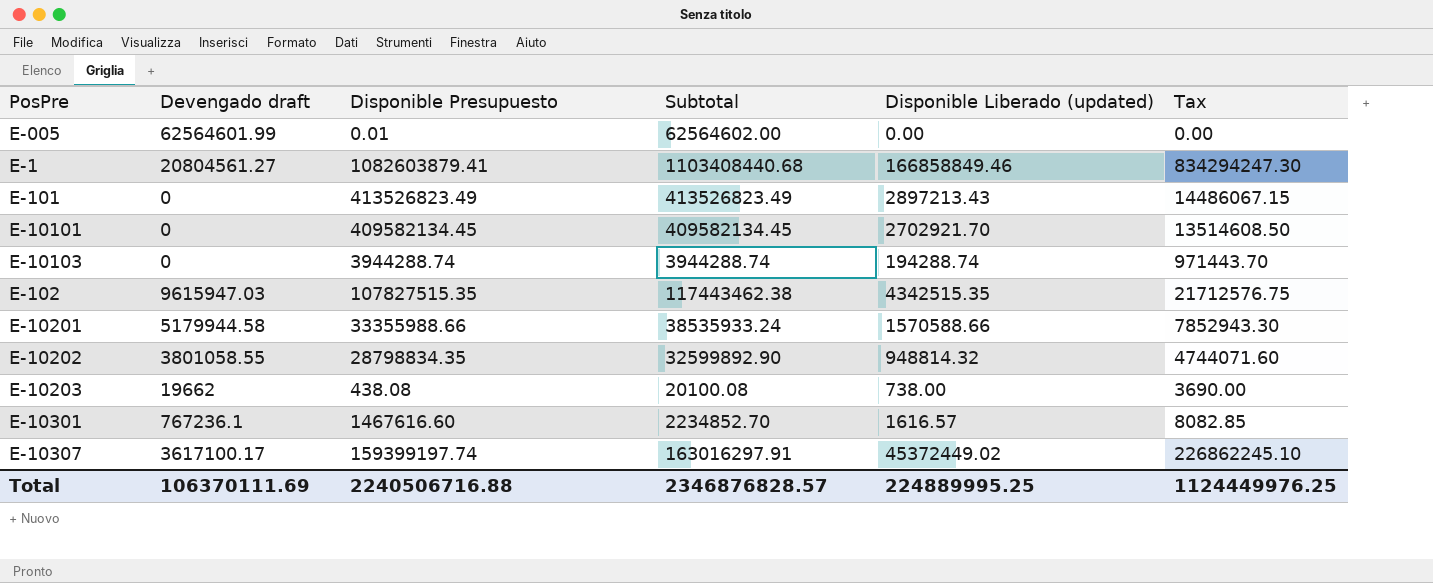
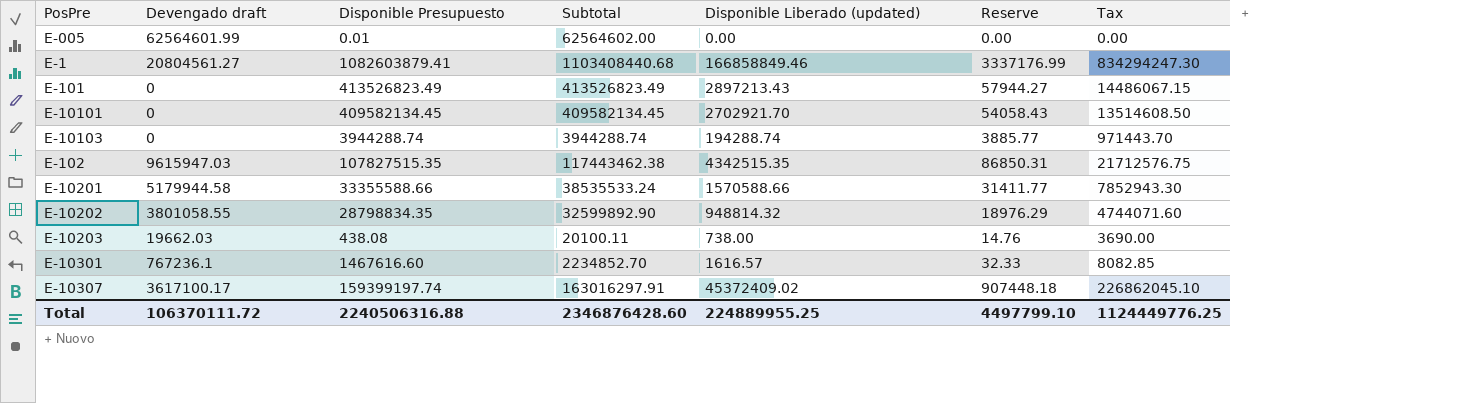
column Reserve | formula: none -> [Disponible Liberado (updated)] * 0.02
E-10201 | Disponible Presupuesto: 33355988.66 -> 33355588.66
E-10201 | Subtotal: 38535933.24 -> 38535533.24
E-10203 | Devengado draft: 19662 -> 19662.03
E-10203 | Subtotal: 20100.08 -> 20100.11
E-10307 | Disponible Liberado (updated): 45372449.02 -> 45372409.02
E-10307 | Tax: 226862245.10 -> 226862045.10
Total | Devengado draft: 106370111.69 -> 106370111.72
Total | Disponible Presupuesto: 2240506716.88 -> 2240506316.88
Total | Subtotal: 2346876828.57 -> 2346876428.60
Total | Disponible Liberado (updated): 224889995.25 -> 224889955.25
Total | Tax: 1124449976.25 -> 1124449776.25

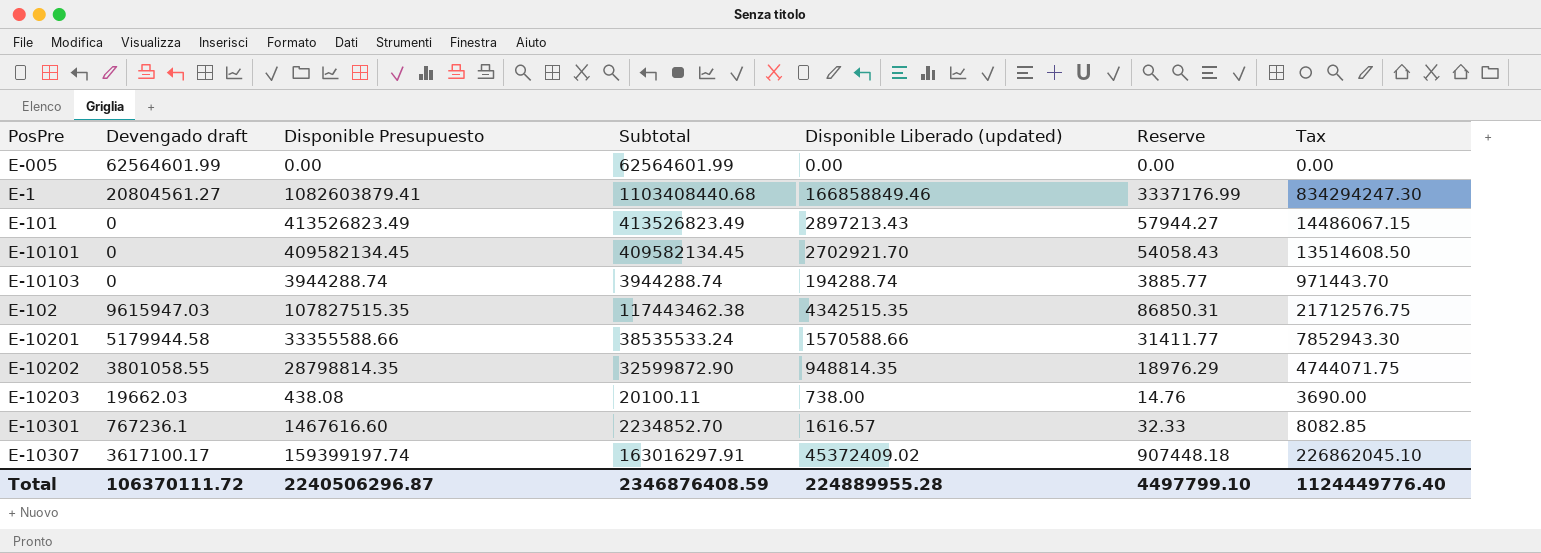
E-005 | Disponible Presupuesto: 0.01 -> 0.00
E-005 | Subtotal: 62564602.00 -> 62564601.99
E-10202 | Disponible Presupuesto: 28798834.35 -> 28798814.35
E-10202 | Subtotal: 32599892.90 -> 32599872.90
E-10202 | Disponible Liberado (updated): 948814.32 -> 948814.35
E-10202 | Tax: 4744071.60 -> 4744071.75
Total | Disponible Presupuesto: 2240506316.88 -> 2240506296.87
Total | Subtotal: 2346876428.60 -> 2346876408.59
Total | Disponible Liberado (updated): 224889955.25 -> 224889955.28
Total | Tax: 1124449776.25 -> 1124449776.40

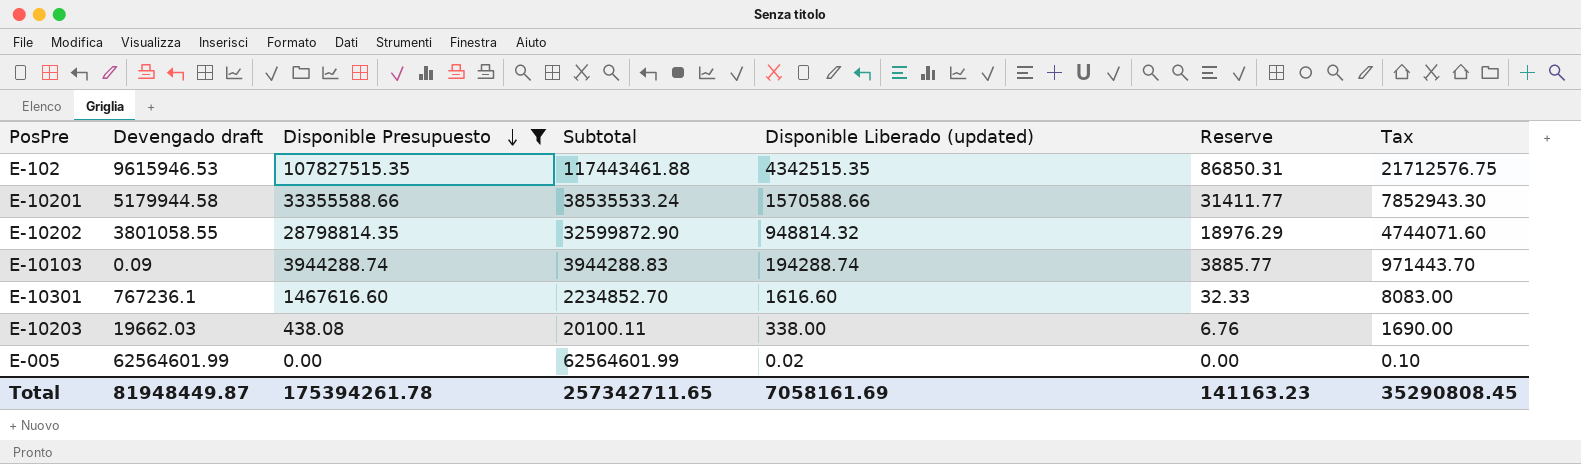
filter: none -> Disponible Presupuesto <= 107827515.35
row order: none -> Disponible Presupuesto descending
E-102 | Devengado draft: 9615947.03 -> 9615946.53
E-102 | Subtotal: 117443462.38 -> 117443461.88
E-10202 | Disponible Liberado (updated): 948814.35 -> 948814.32
E-10202 | Tax: 4744071.75 -> 4744071.60
E-10103 | Devengado draft: 0 -> 0.09
E-10103 | Subtotal: 3944288.74 -> 3944288.83
E-10301 | Disponible Liberado (updated): 1616.57 -> 1616.60
E-10301 | Tax: 8082.85 -> 8083.00
E-10203 | Disponible Liberado (updated): 738.00 -> 338.00
E-10203 | Reserve: 14.76 -> 6.76
E-10203 | Tax: 3690.00 -> 1690.00
E-005 | Disponible Liberado (updated): 0.00 -> 0.02
E-005 | Tax: 0.00 -> 0.10
Total | Devengado draft: 106370111.72 -> 81948449.87
Total | Disponible Presupuesto: 2240506296.87 -> 175394261.78
Total | Subtotal: 2346876408.59 -> 257342711.65
Total | Disponible Liberado (updated): 224889955.28 -> 7058161.69
Total | Reserve: 4497799.10 -> 141163.23
Total | Tax: 1124449776.40 -> 35290808.45

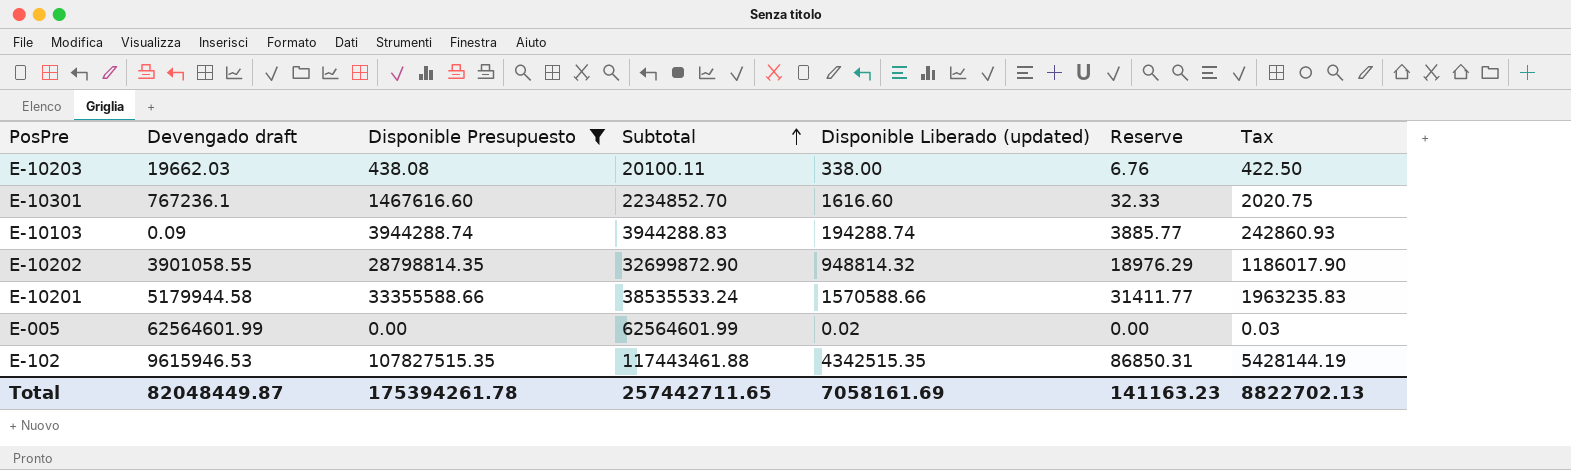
row order: Disponible Presupuesto descending -> Subtotal ascending
column Tax | formula: [Disponible Liberado (updated)] * 5 -> [Disponible Liberado (updated)] * 1.25
E-10202 | Devengado draft: 3801058.55 -> 3901058.55
E-10202 | Subtotal: 32599872.90 -> 32699872.90
Total | Devengado draft: 81948449.87 -> 82048449.87
Total | Subtotal: 257342711.65 -> 257442711.65
Total | Tax: 35290808.45 -> 8822702.13

